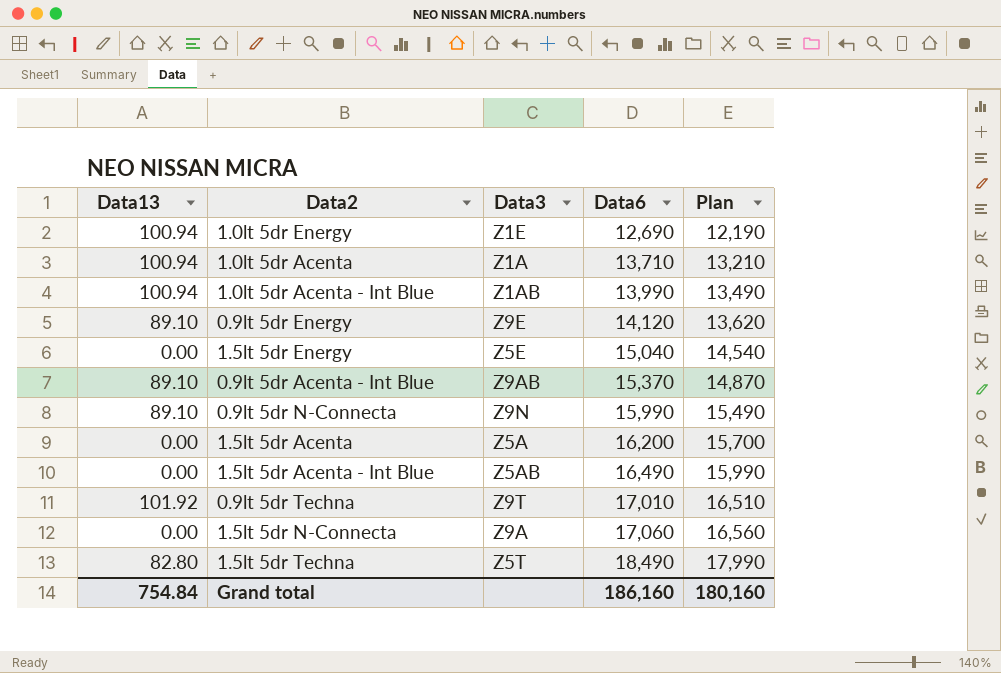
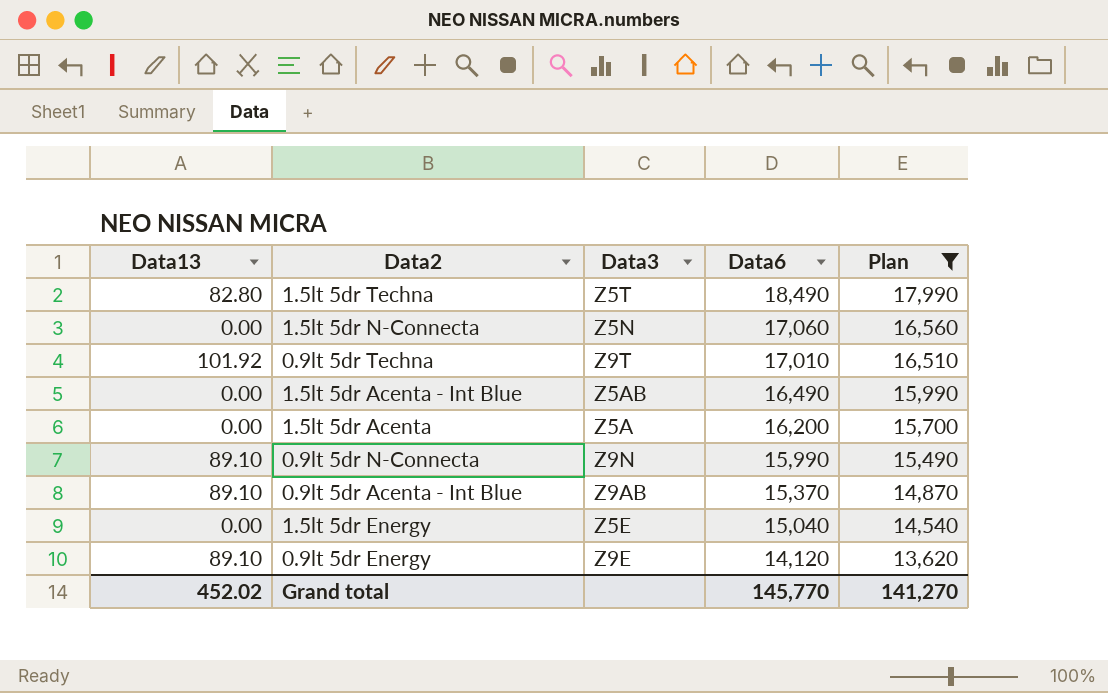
filter: none -> Plan >= 13,620
row order: Data6 ascending -> Data6 descending
1.5lt 5dr N-Connecta | Data3: Z9A -> Z5N
Grand total | Data13: 754.84 -> 452.02
Grand total | Data6: 186,160 -> 145,770
Grand total | Plan: 180,160 -> 141,270

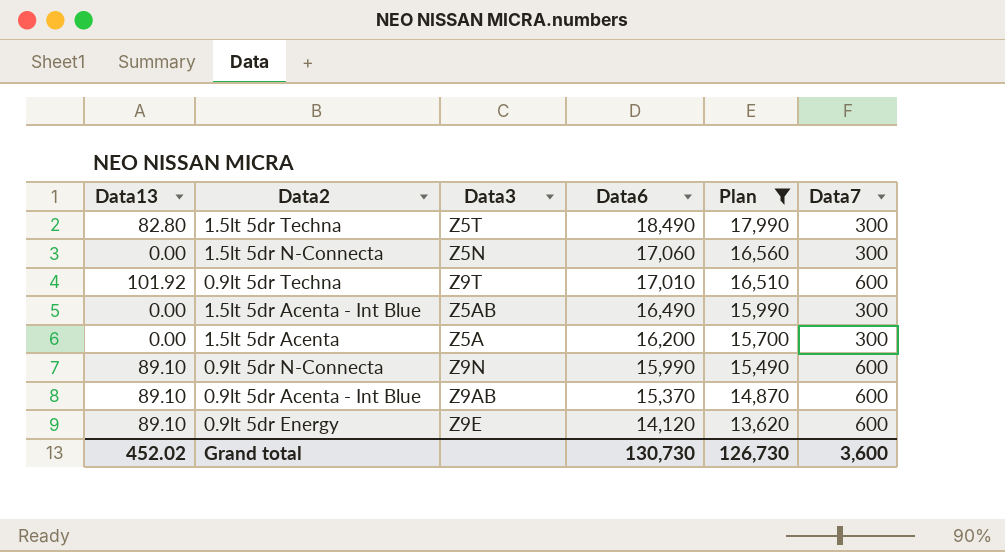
column Data7 | position: none -> 6
row 1.5lt 5dr Energy: 0.00 | Z5E | 15,040 | 14,540 -> none
Grand total | Data6: 145,770 -> 130,730
Grand total | Plan: 141,270 -> 126,730

